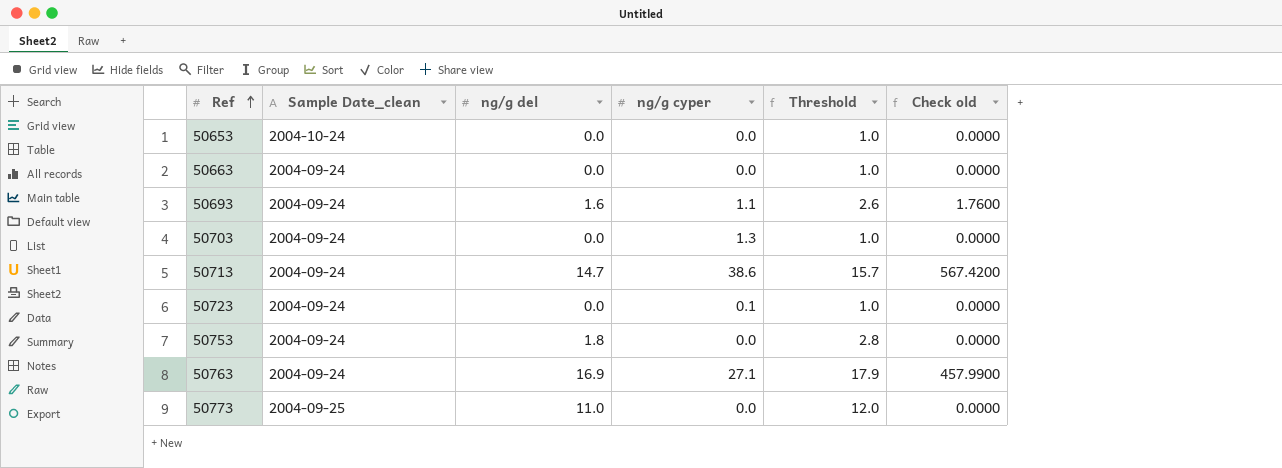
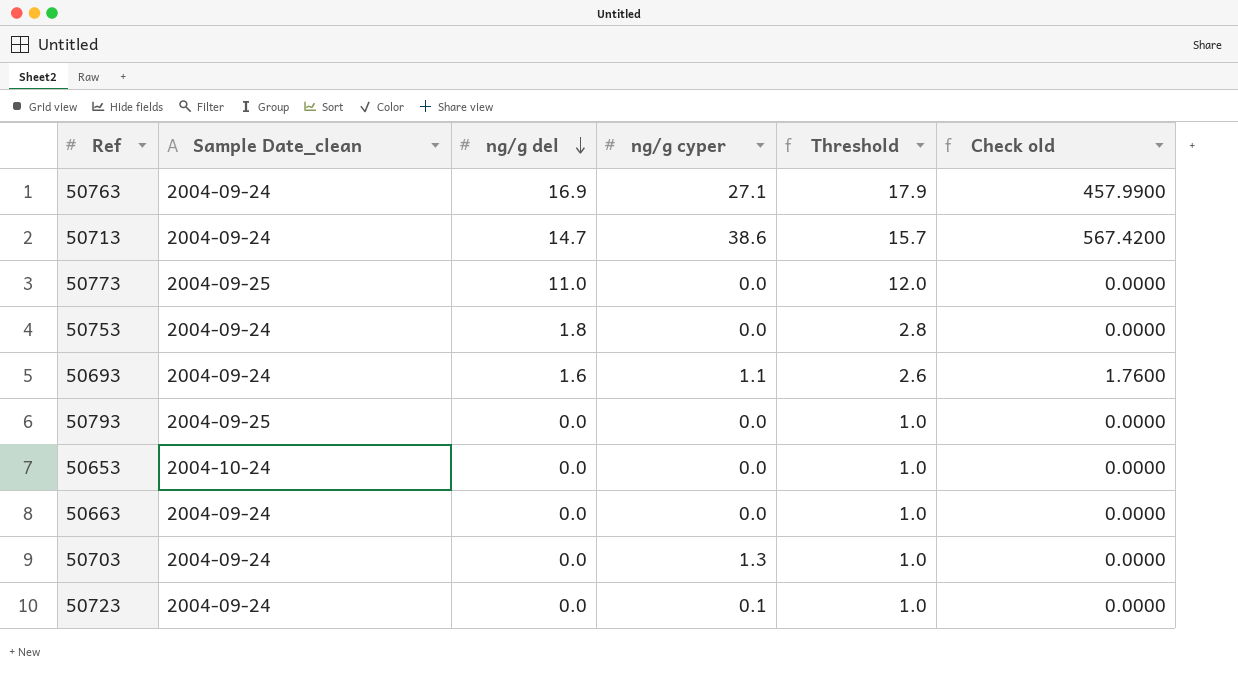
row order: Ref ascending -> ng/g del descending
row 50793: none -> 2004-09-25 | 0.0 | 0.0 | 1.0 | 0.0000

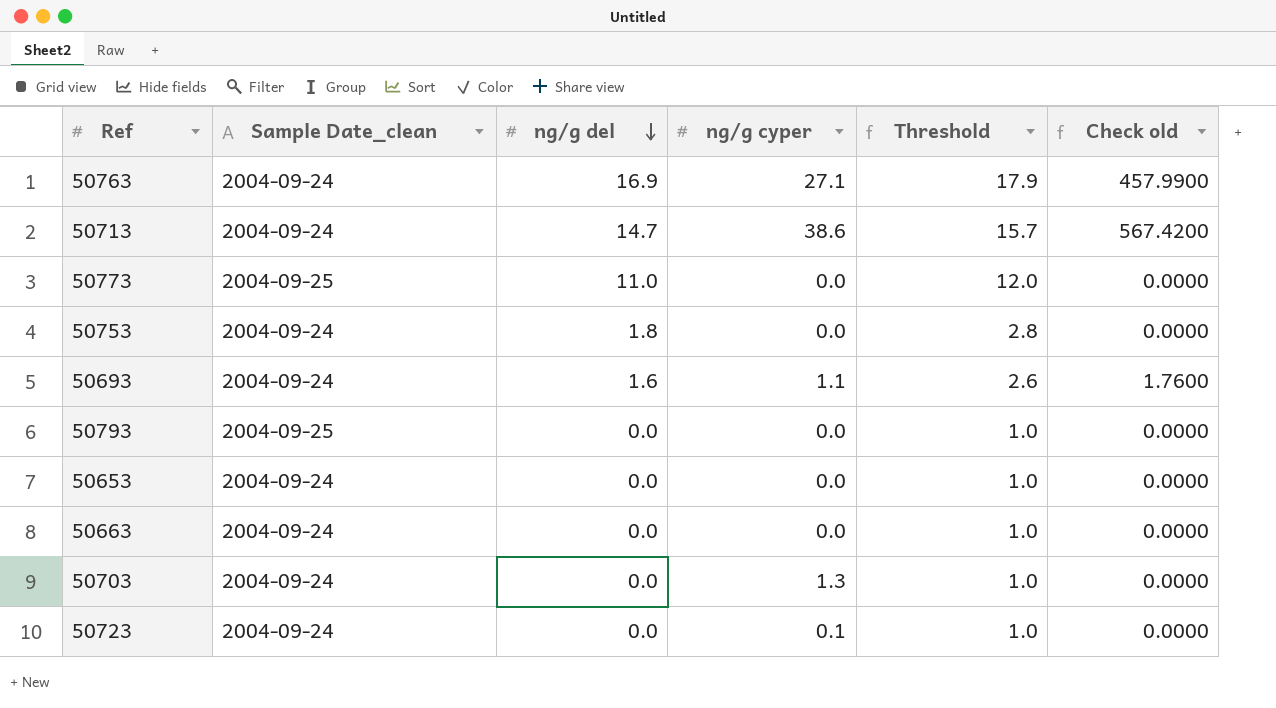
50653 | Sample Date_clean: 2004-10-24 -> 2004-09-24

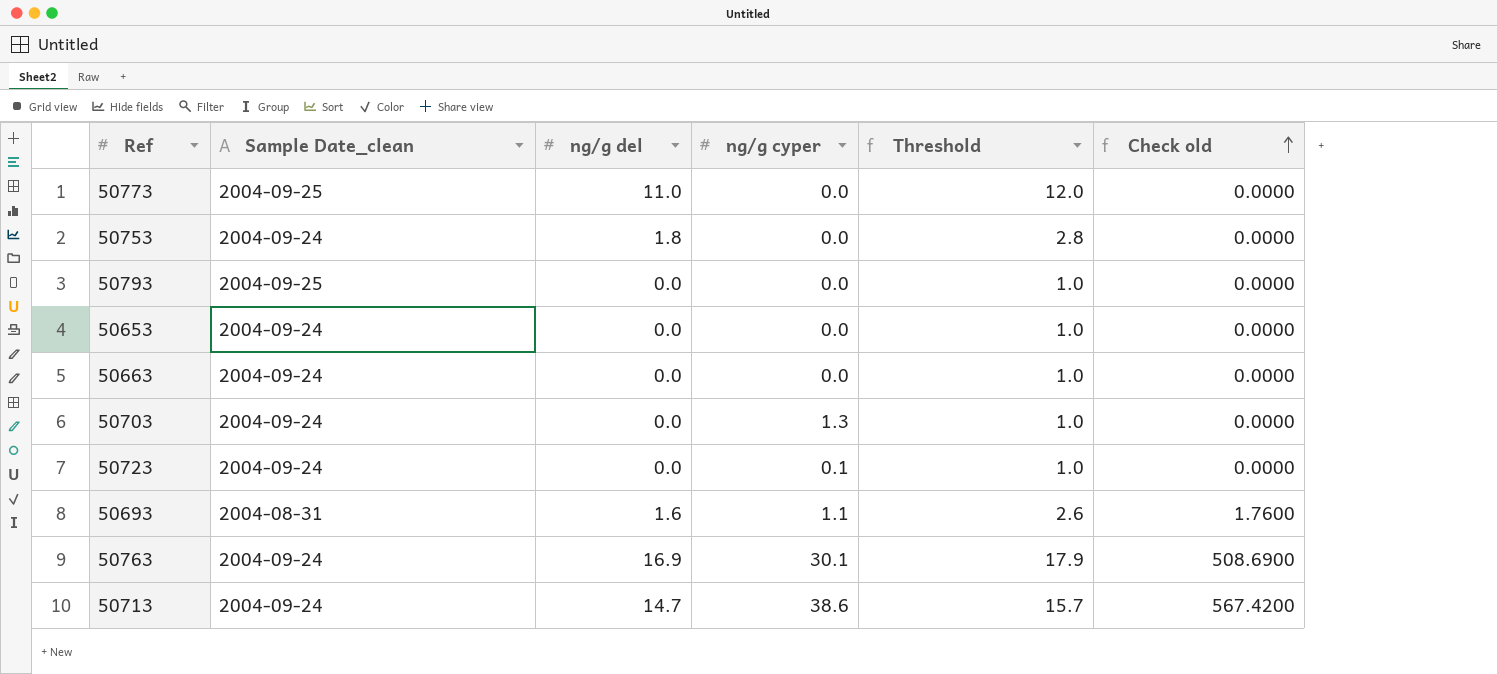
row order: ng/g del descending -> Check old ascending
50693 | Sample Date_clean: 2004-09-24 -> 2004-08-31
50763 | ng/g cyper: 27.1 -> 30.1
50763 | Check old: 457.9900 -> 508.6900

